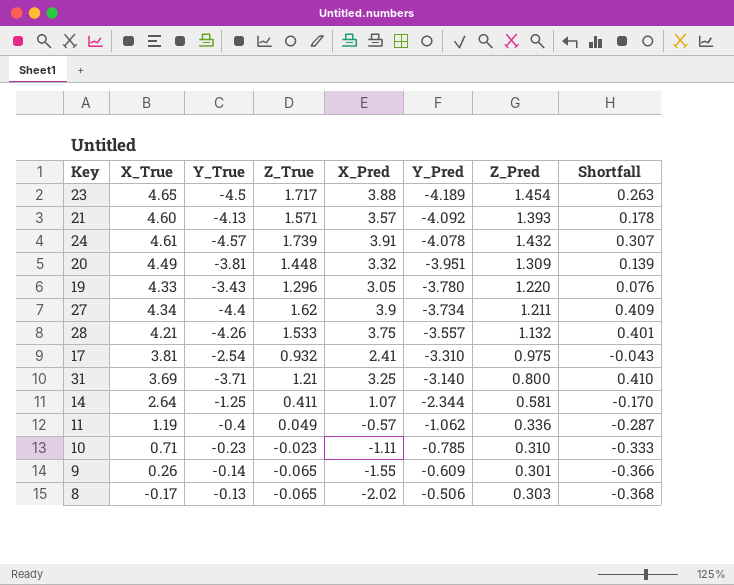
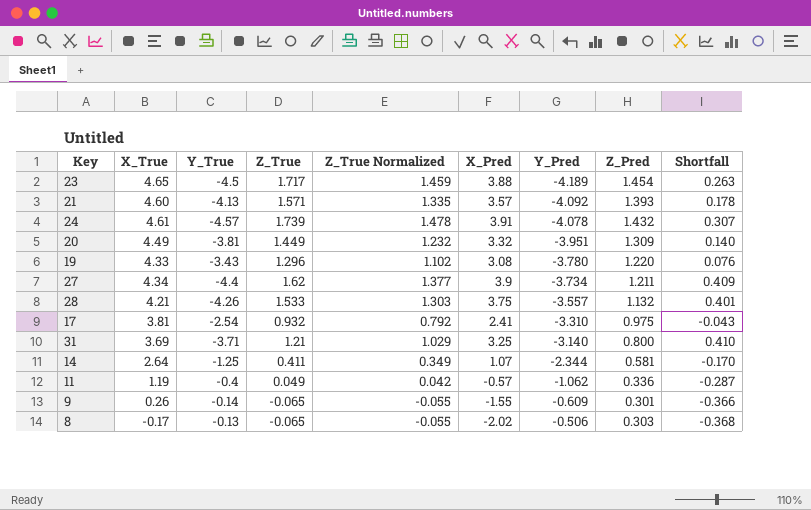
column Z_True Normalized | formula: none -> [Z_True] * 0.85
row 10: 0.71 | -0.23 | -0.023 | -1.11 | -0.785 | 0.310 | -0.333 -> none
20 | Z_True: 1.448 -> 1.449
20 | Shortfall: 0.139 -> 0.140
19 | X_Pred: 3.05 -> 3.08

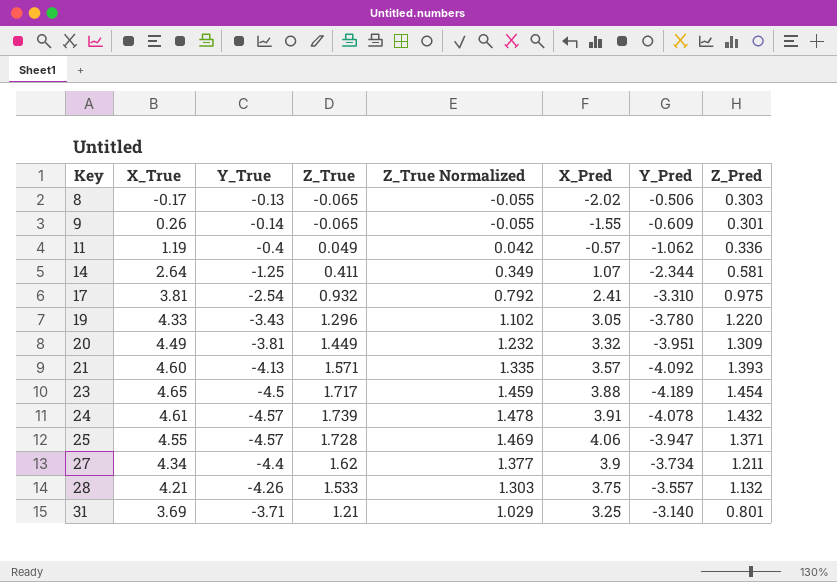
row order: Y_Pred ascending -> Key ascending
column Shortfall | formula: [Z_True] - [Z_Pred] -> none
19 | X_Pred: 3.08 -> 3.05
row 25: none -> 4.55 | -4.57 | 1.728 | 1.469 | 4.06 | -3.947 | 1.371
31 | Z_Pred: 0.800 -> 0.801

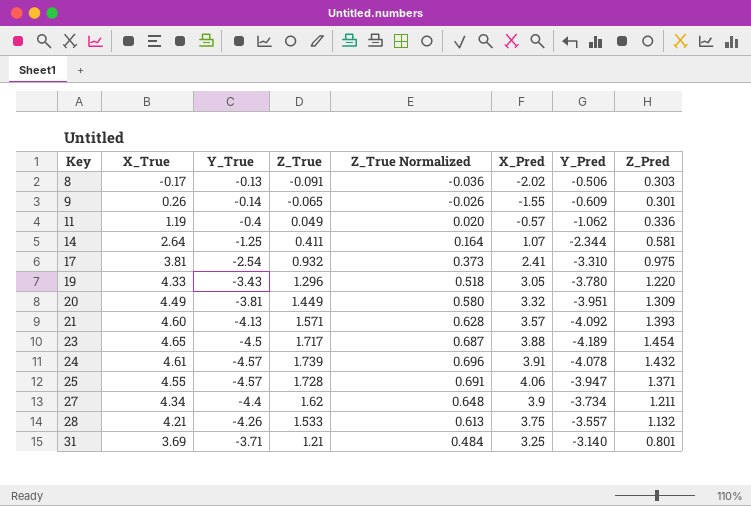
column Z_True Normalized | formula: [Z_True] * 0.85 -> [Z_True] * 0.4
8 | Z_True: -0.065 -> -0.091

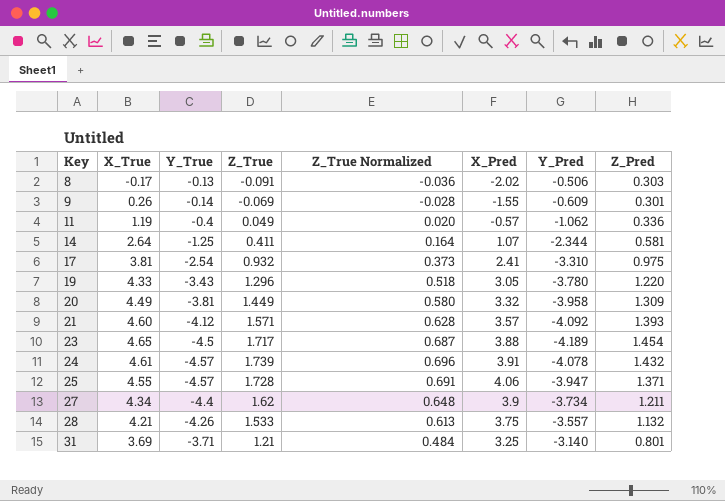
9 | Z_True: -0.065 -> -0.069
9 | Z_True Normalized: -0.026 -> -0.028
20 | Y_Pred: -3.951 -> -3.958
21 | Y_True: -4.13 -> -4.12

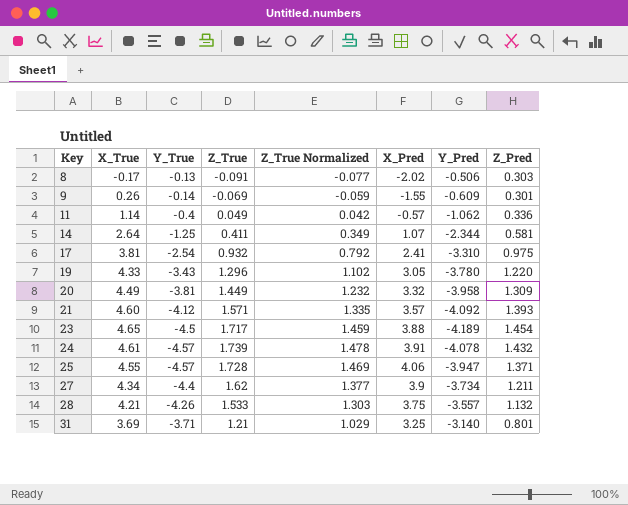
column Z_True Normalized | formula: [Z_True] * 0.4 -> [Z_True] * 0.85
11 | X_True: 1.19 -> 1.14

